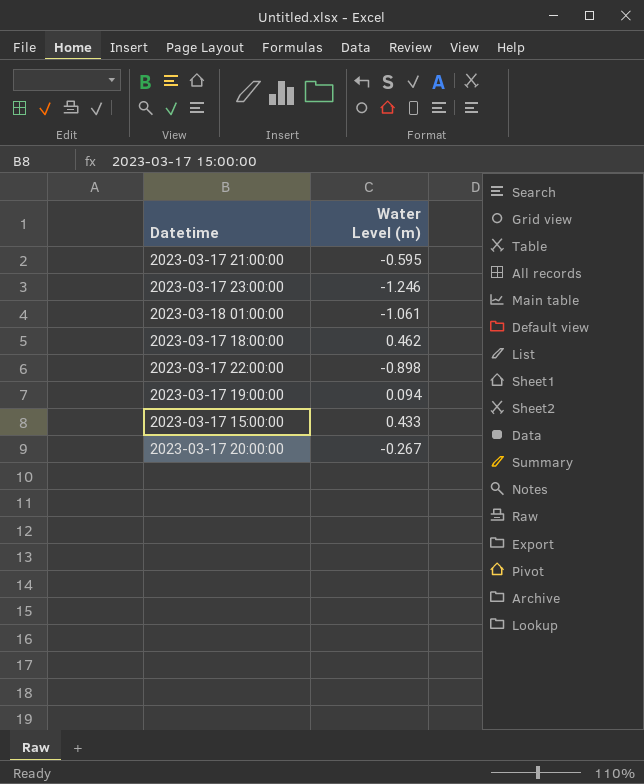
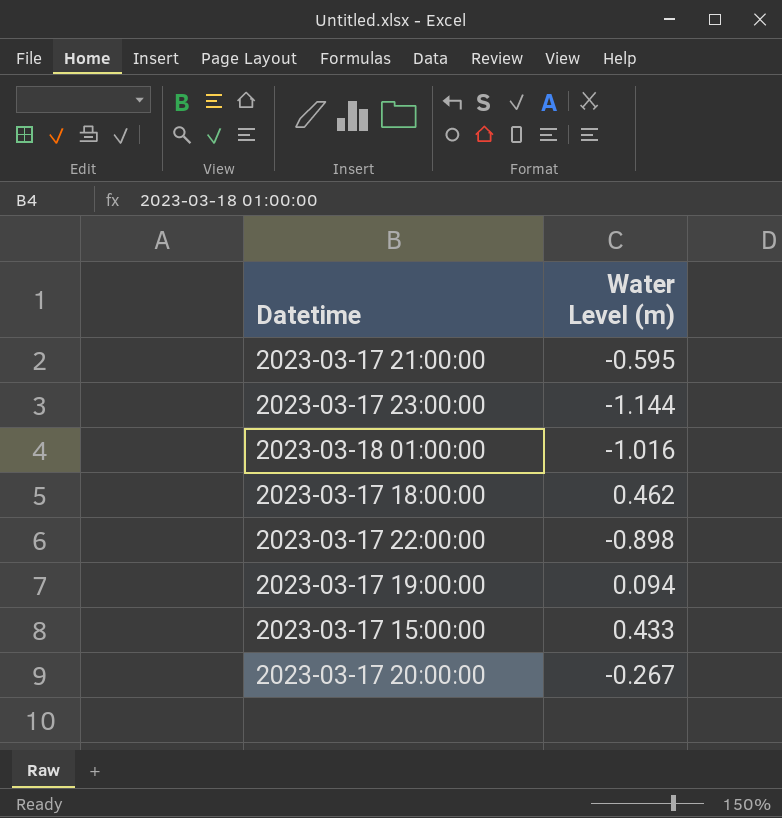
2023-03-17 23:00:00 | Water Level (m): -1.246 -> -1.144
2023-03-18 01:00:00 | Water Level (m): -1.061 -> -1.016

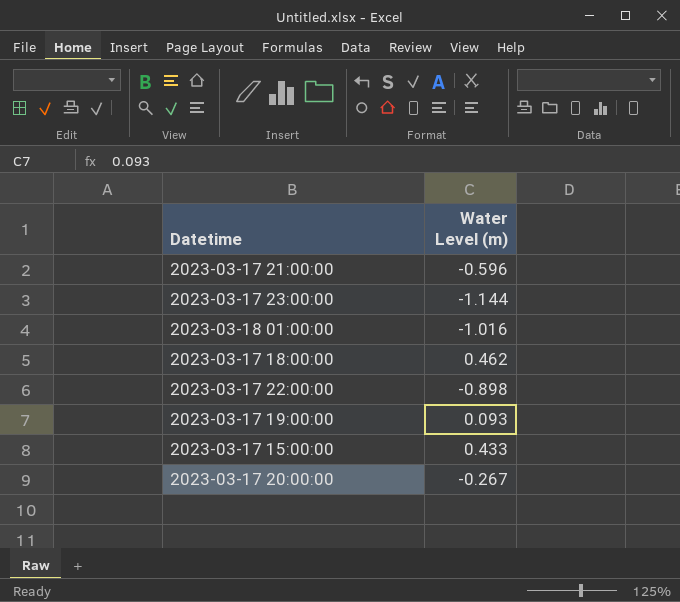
2023-03-17 21:00:00 | Water Level (m): -0.595 -> -0.596
2023-03-17 19:00:00 | Water Level (m): 0.094 -> 0.093

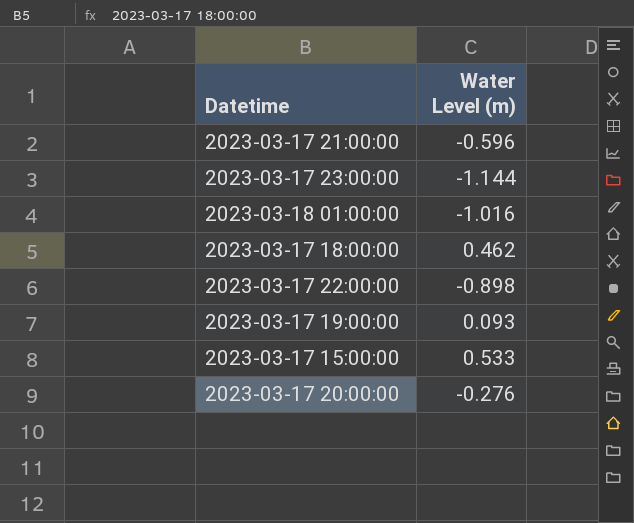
2023-03-17 15:00:00 | Water Level (m): 0.433 -> 0.533
2023-03-17 20:00:00 | Water Level (m): -0.267 -> -0.276

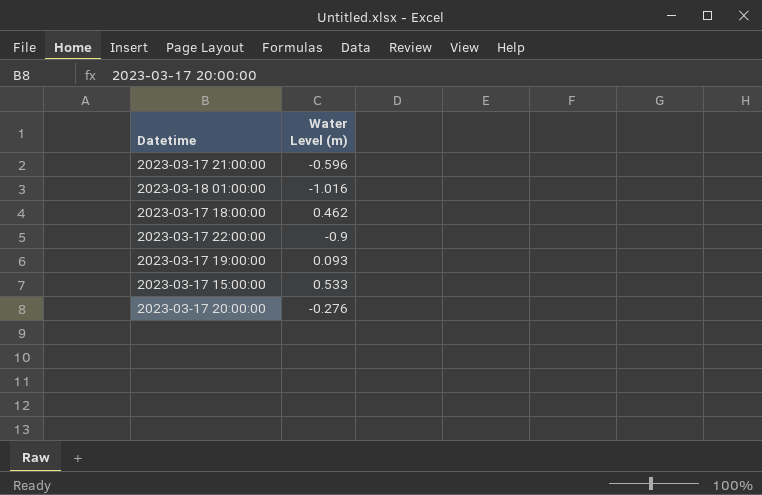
row 2023-03-17 23:00:00: -1.144 -> none
2023-03-17 22:00:00 | Water Level (m): -0.898 -> -0.9

